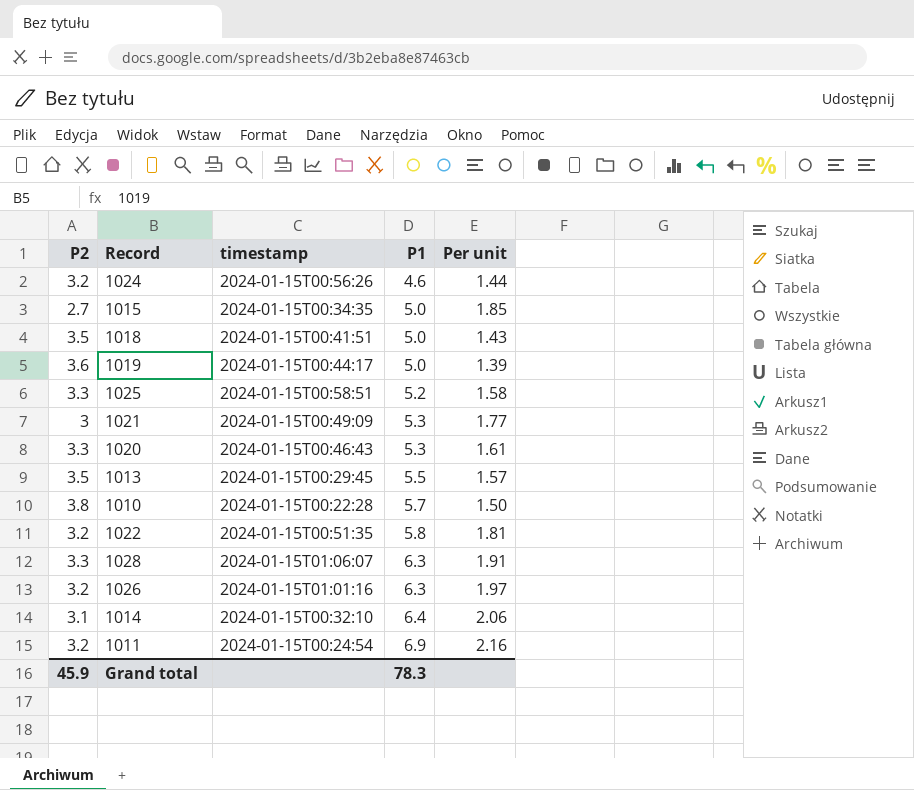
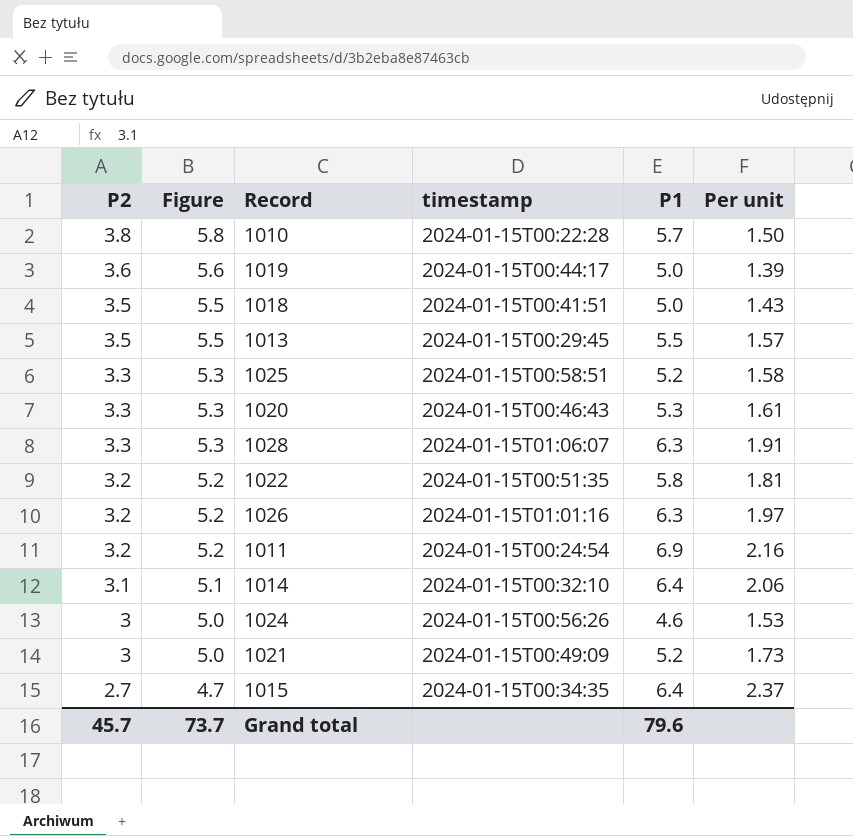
row order: P1 ascending -> P2 descending
column Figure | formula: none -> [P2] + 2
1024 | P2: 3.2 -> 3
1024 | Per unit: 1.44 -> 1.53
1021 | P1: 5.3 -> 5.2
1021 | Per unit: 1.77 -> 1.73
1015 | P1: 5.0 -> 6.4
1015 | Per unit: 1.85 -> 2.37
Grand total | P2: 45.9 -> 45.7
Grand total | P1: 78.3 -> 79.6

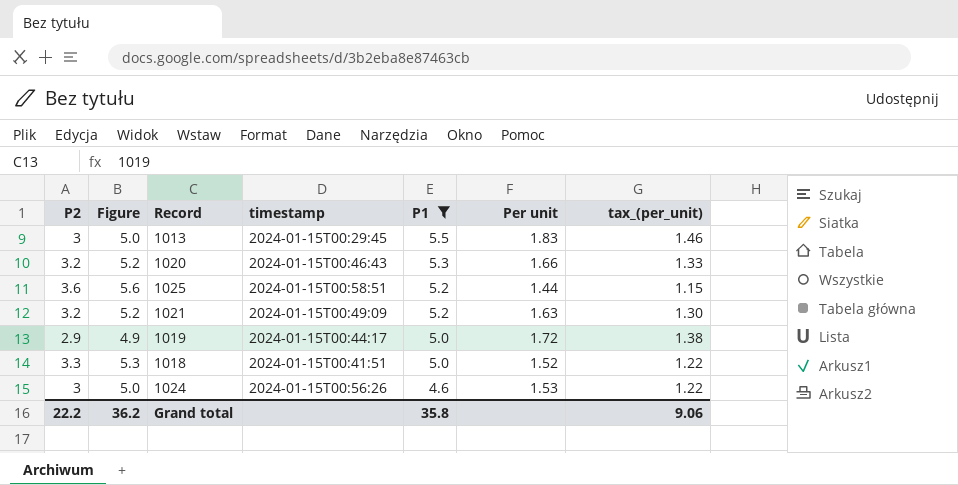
filter: none -> P1 <= 5.5
row order: P2 descending -> P1 descending
column tax_(per_unit) | formula: none -> [Per unit] * 0.8
1013 | P2: 3.5 -> 3
1013 | Figure: 5.5 -> 5.0
1013 | Per unit: 1.57 -> 1.83
1020 | P2: 3.3 -> 3.2
1020 | Figure: 5.3 -> 5.2
1020 | Per unit: 1.61 -> 1.66
1025 | P2: 3.3 -> 3.6
1025 | Figure: 5.3 -> 5.6
1025 | Per unit: 1.58 -> 1.44
1021 | P2: 3 -> 3.2
1021 | Figure: 5.0 -> 5.2
1021 | Per unit: 1.73 -> 1.63
1019 | P2: 3.6 -> 2.9
1019 | Figure: 5.6 -> 4.9
1019 | Per unit: 1.39 -> 1.72
1018 | P2: 3.5 -> 3.3
1018 | Figure: 5.5 -> 5.3
1018 | Per unit: 1.43 -> 1.52
Grand total | P2: 45.7 -> 22.2
Grand total | Figure: 73.7 -> 36.2
Grand total | P1: 79.6 -> 35.8

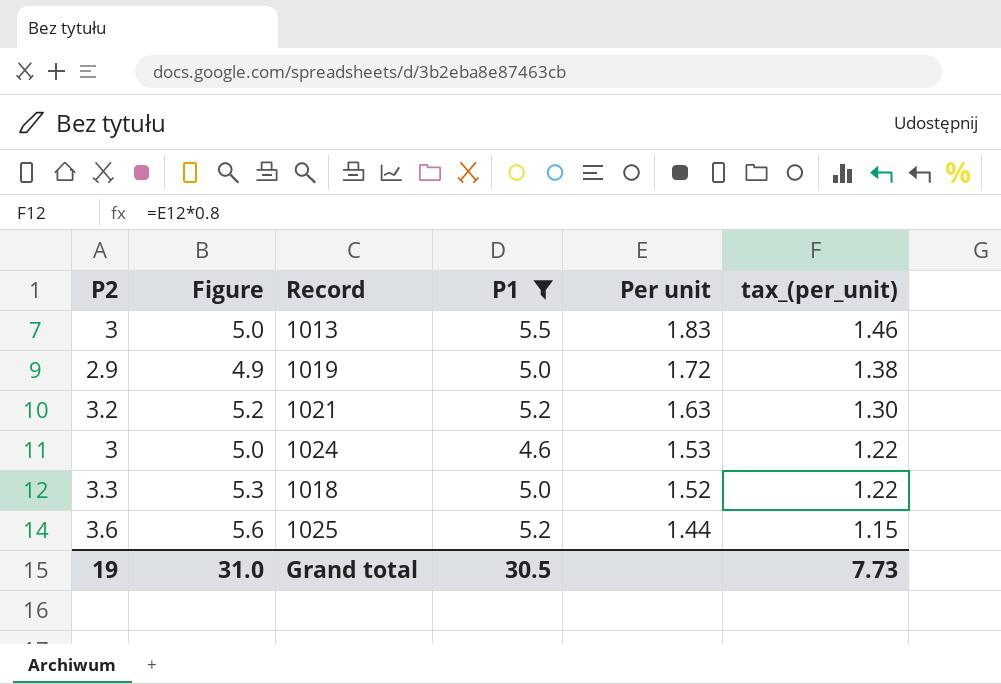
row order: P1 descending -> Per unit descending
column timestamp | position: 4 -> none
row 1020: 3.2 | 5.2 | 2024-01-15T00:46:43 | 5.3 | 1.66 | 1.33 -> none
Grand total | P2: 22.2 -> 19
Grand total | Figure: 36.2 -> 31.0
Grand total | P1: 35.8 -> 30.5
Grand total | tax_(per_unit): 9.06 -> 7.73

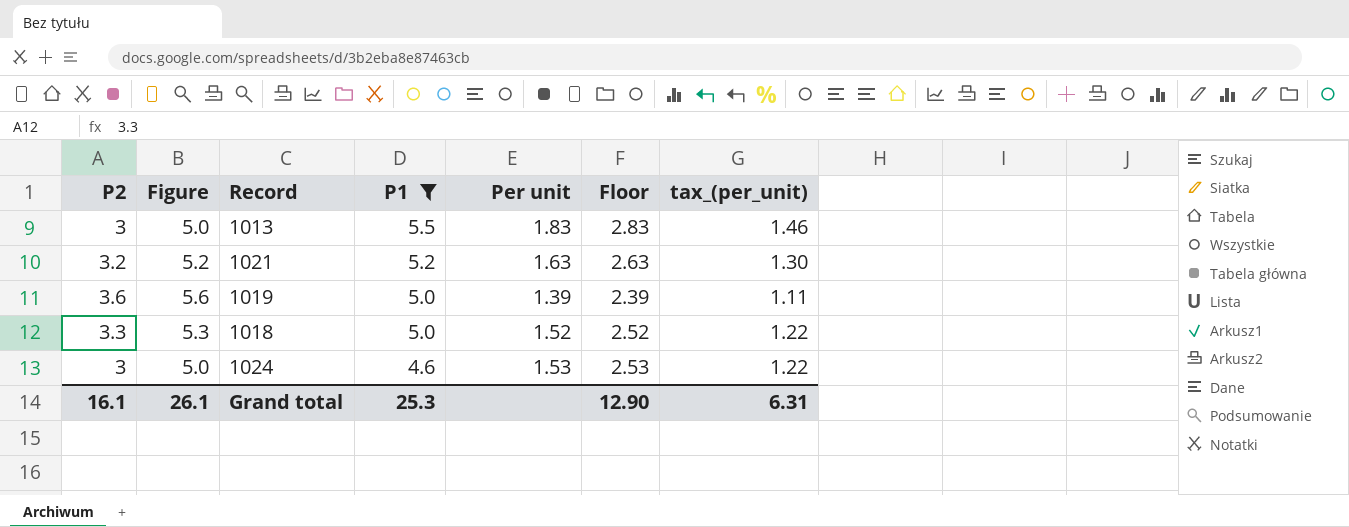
row order: Per unit descending -> P1 descending
column Floor | formula: none -> [Per unit] + 1
row 1025: 3.6 | 5.6 | 5.2 | 1.44 | 1.15 -> none
1019 | P2: 2.9 -> 3.6
1019 | Figure: 4.9 -> 5.6
1019 | Per unit: 1.72 -> 1.39
1019 | tax_(per_unit): 1.38 -> 1.11
Grand total | P2: 19 -> 16.1
Grand total | Figure: 31.0 -> 26.1
Grand total | P1: 30.5 -> 25.3
Grand total | tax_(per_unit): 7.73 -> 6.31

